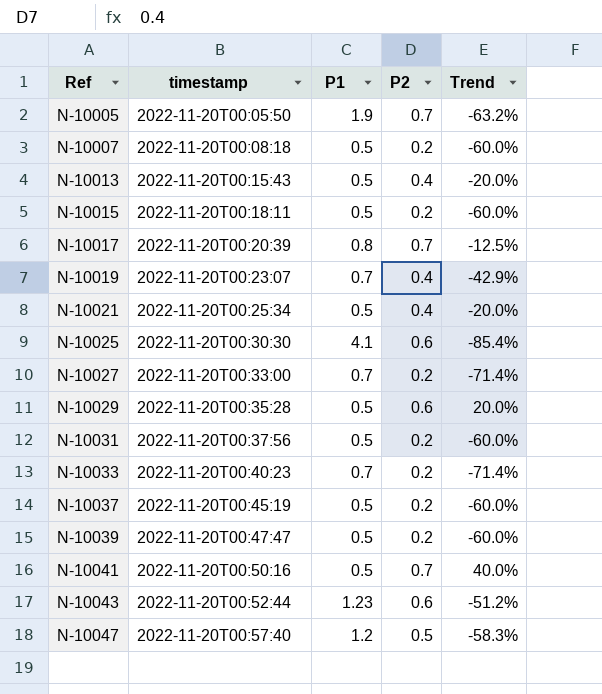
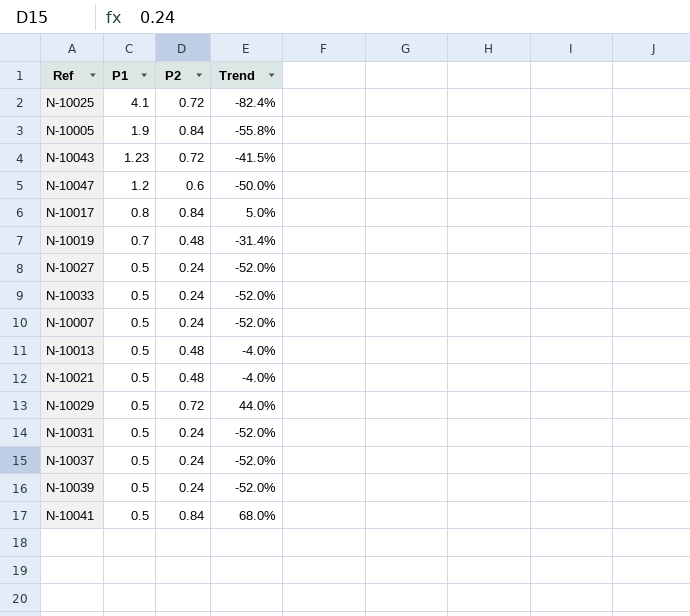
row order: Ref ascending -> P1 descending
column timestamp | position: 2 -> none
row N-10015: 2022-11-20T00:18:11 | 0.5 | 0.2 | -60.0% -> none
N-10025 | P2: 0.6 -> 0.72
N-10025 | Trend: -85.4% -> -82.4%
N-10005 | P2: 0.7 -> 0.84
N-10005 | Trend: -63.2% -> -55.8%
N-10043 | P2: 0.6 -> 0.72
N-10043 | Trend: -51.2% -> -41.5%
N-10047 | P2: 0.5 -> 0.6
N-10047 | Trend: -58.3% -> -50.0%
N-10017 | P2: 0.7 -> 0.84
N-10017 | Trend: -12.5% -> 5.0%
N-10019 | P2: 0.4 -> 0.48
N-10019 | Trend: -42.9% -> -31.4%
N-10027 | P1: 0.7 -> 0.5
N-10027 | P2: 0.2 -> 0.24
N-10027 | Trend: -71.4% -> -52.0%
N-10033 | P1: 0.7 -> 0.5
N-10033 | P2: 0.2 -> 0.24
N-10033 | Trend: -71.4% -> -52.0%
N-10007 | P2: 0.2 -> 0.24
N-10007 | Trend: -60.0% -> -52.0%
N-10013 | P2: 0.4 -> 0.48
N-10013 | Trend: -20.0% -> -4.0%
N-10021 | P2: 0.4 -> 0.48
N-10021 | Trend: -20.0% -> -4.0%
N-10029 | P2: 0.6 -> 0.72
N-10029 | Trend: 20.0% -> 44.0%
N-10031 | P2: 0.2 -> 0.24
N-10031 | Trend: -60.0% -> -52.0%
N-10037 | P2: 0.2 -> 0.24
N-10037 | Trend: -60.0% -> -52.0%
N-10039 | P2: 0.2 -> 0.24
N-10039 | Trend: -60.0% -> -52.0%
N-10041 | P2: 0.7 -> 0.84
N-10041 | Trend: 40.0% -> 68.0%

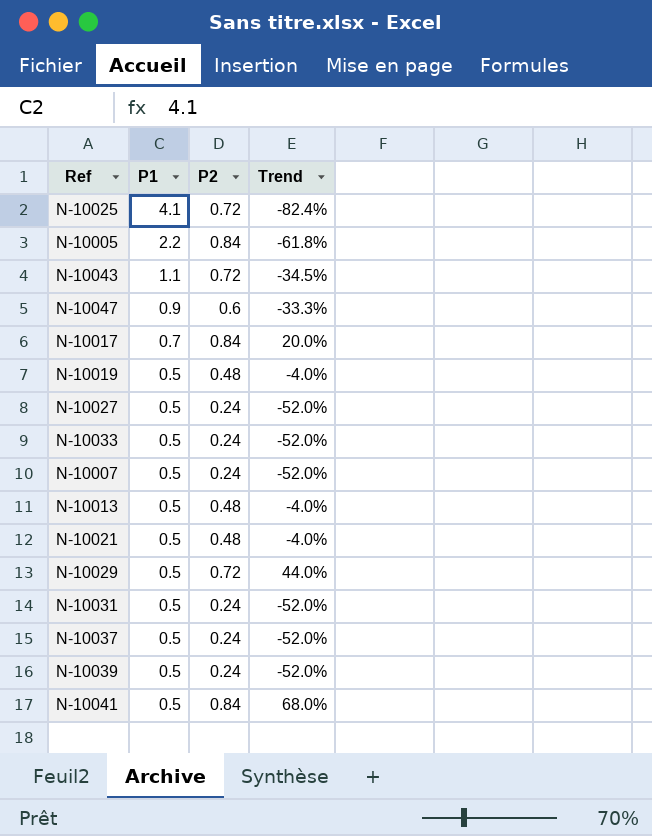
N-10005 | P1: 1.9 -> 2.2
N-10005 | Trend: -55.8% -> -61.8%
N-10043 | P1: 1.23 -> 1.1
N-10043 | Trend: -41.5% -> -34.5%
N-10047 | P1: 1.2 -> 0.9
N-10047 | Trend: -50.0% -> -33.3%
N-10017 | P1: 0.8 -> 0.7
N-10017 | Trend: 5.0% -> 20.0%
N-10019 | P1: 0.7 -> 0.5
N-10019 | Trend: -31.4% -> -4.0%

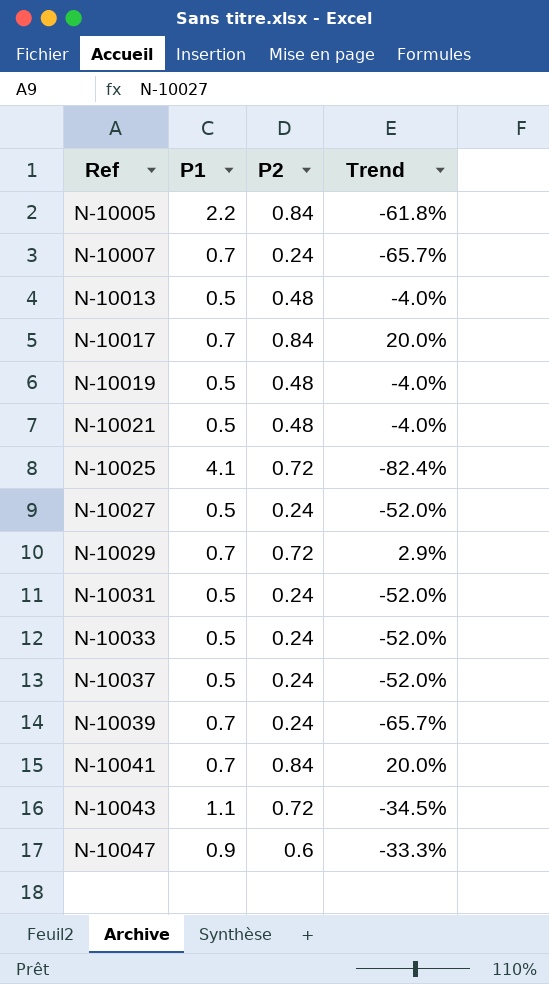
row order: P1 descending -> Ref ascending
N-10007 | P1: 0.5 -> 0.7
N-10007 | Trend: -52.0% -> -65.7%
N-10029 | P1: 0.5 -> 0.7
N-10029 | Trend: 44.0% -> 2.9%
N-10039 | P1: 0.5 -> 0.7
N-10039 | Trend: -52.0% -> -65.7%
N-10041 | P1: 0.5 -> 0.7
N-10041 | Trend: 68.0% -> 20.0%

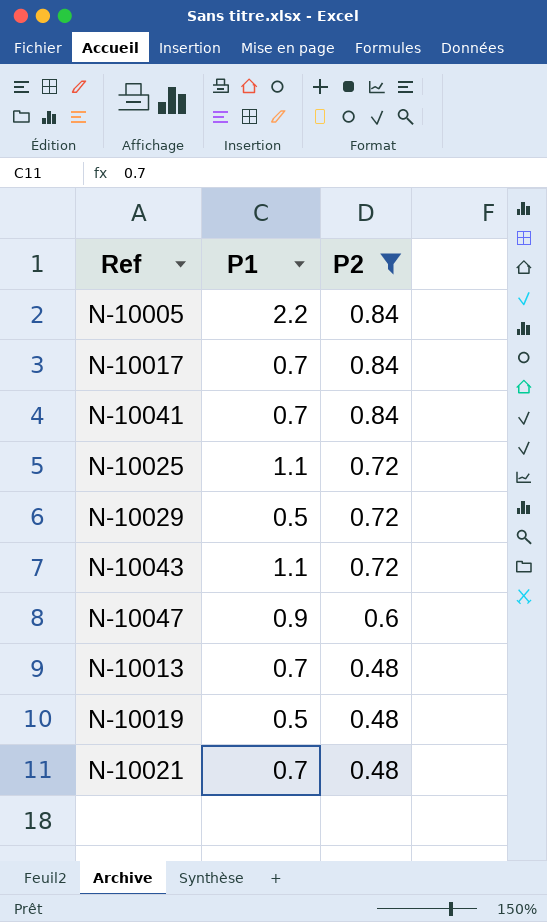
filter: none -> P2 != 0.24
row order: Ref ascending -> P2 descending
column Trend | formula: ([P2] - [P1]) / [P1] -> none
N-10025 | P1: 4.1 -> 1.1
N-10029 | P1: 0.7 -> 0.5
N-10013 | P1: 0.5 -> 0.7
N-10021 | P1: 0.5 -> 0.7

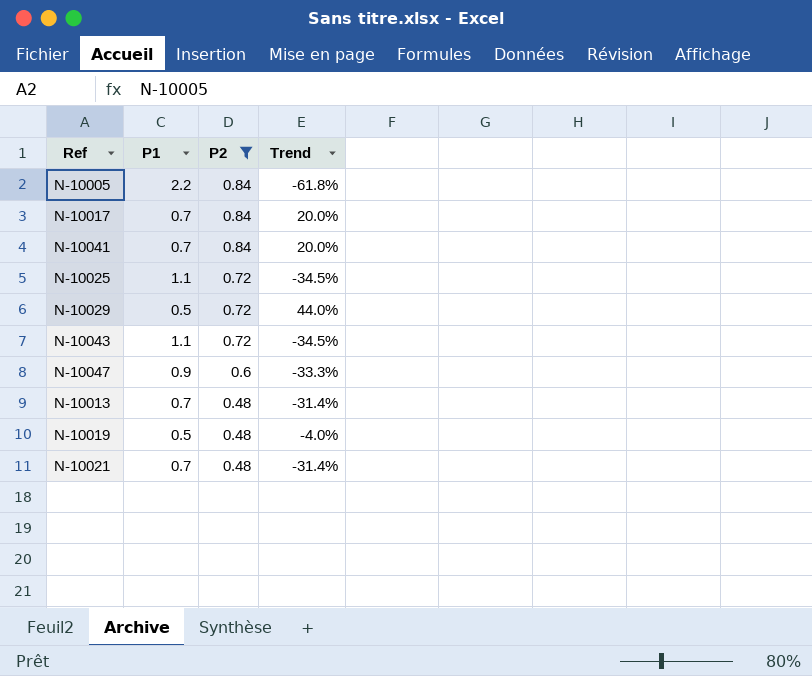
column Trend | formula: none -> ([P2] - [P1]) / [P1]

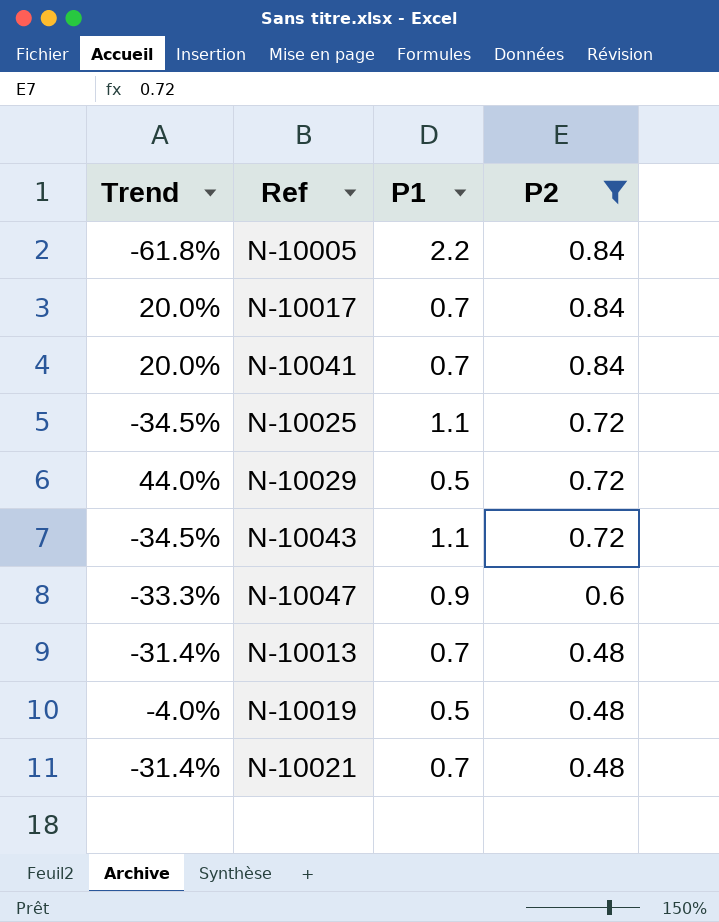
column Trend | position: 4 -> 1

